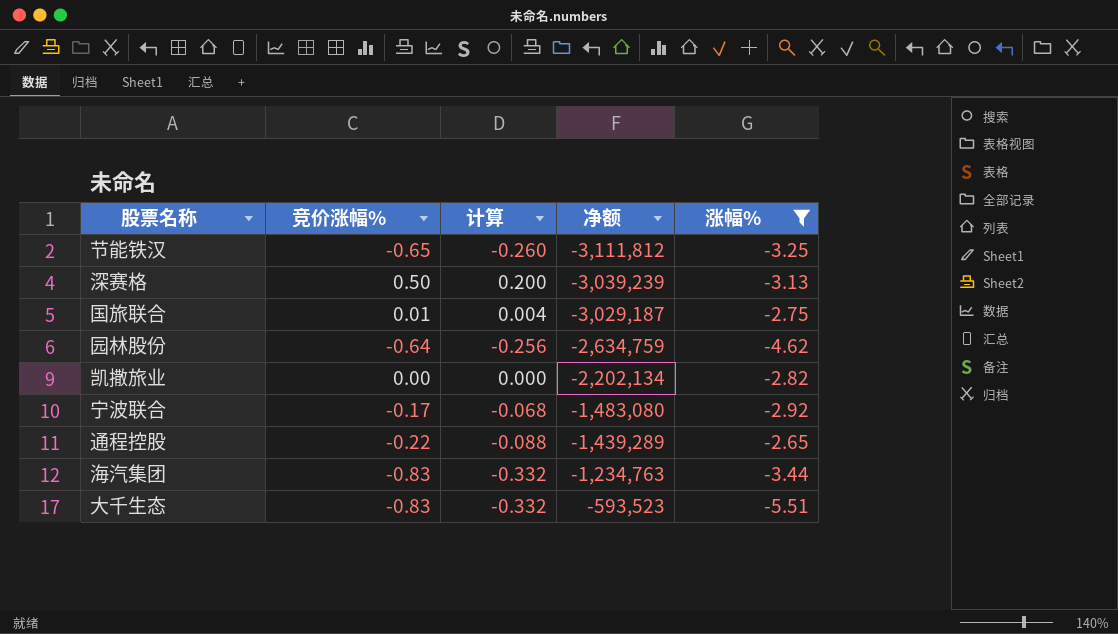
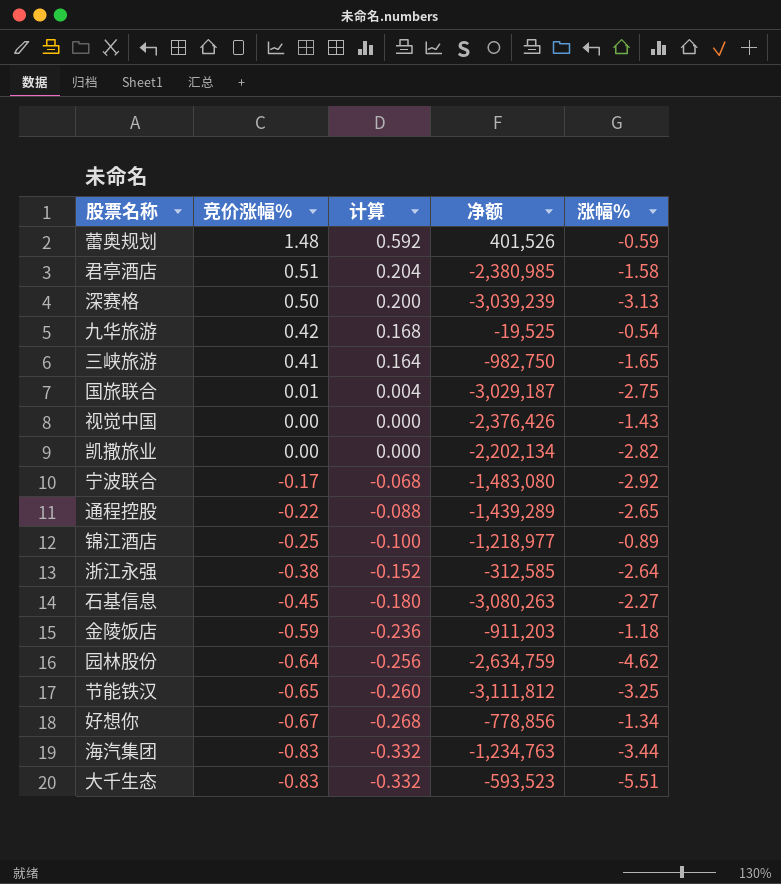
filter: 涨幅% <= -2.65 -> none
row order: 净额 ascending -> 竞价涨幅% descending

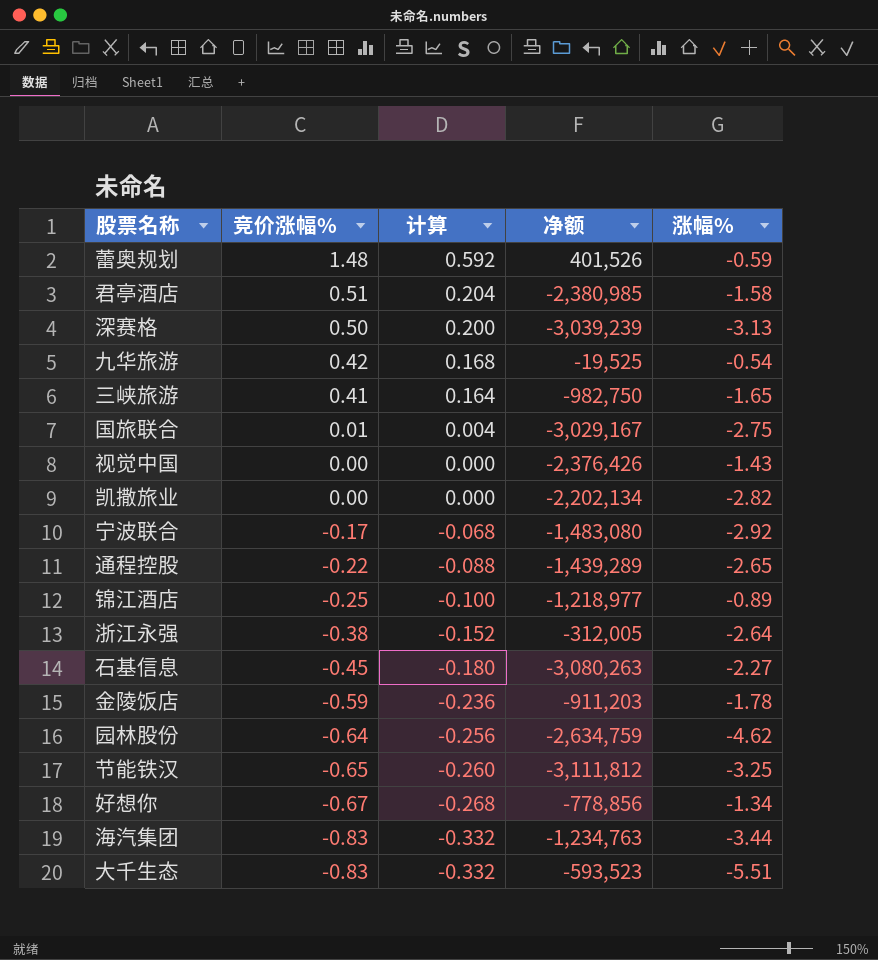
国旅联合 | 净额: -3,029,187 -> -3,029,167
浙江永强 | 净额: -312,585 -> -312,005
金陵饭店 | 涨幅%: -1.18 -> -1.78

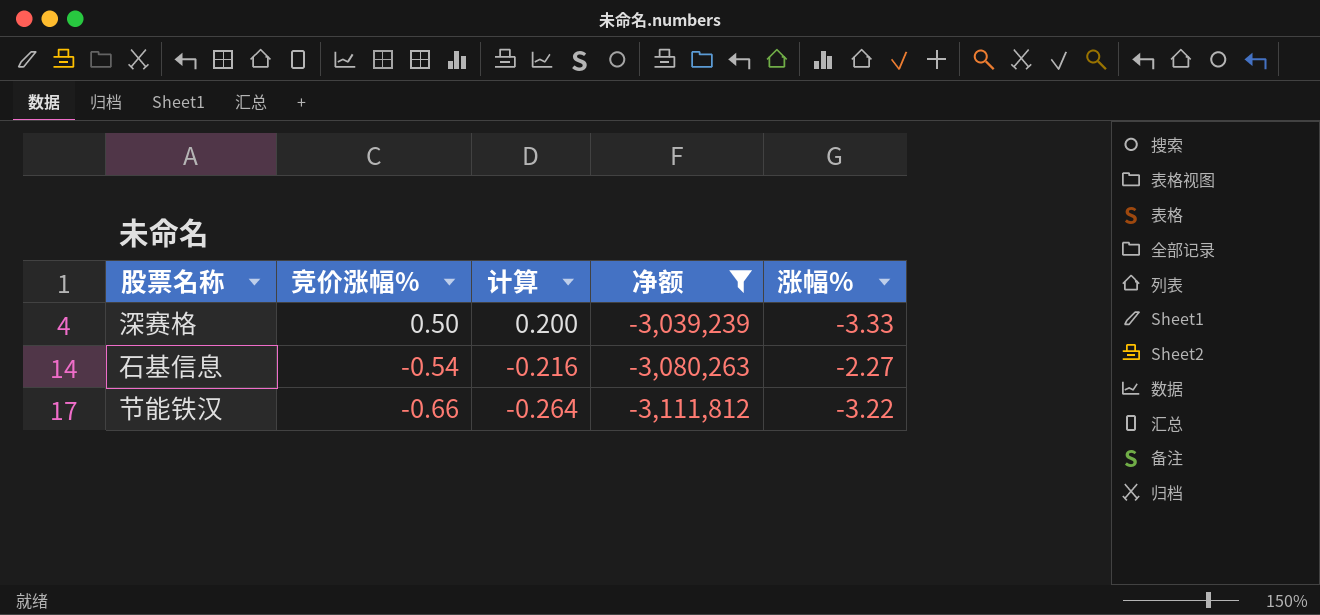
filter: none -> 净额 <= -3,039,239
深赛格 | 涨幅%: -3.13 -> -3.33
石基信息 | 竞价涨幅%: -0.45 -> -0.54
石基信息 | 计算: -0.180 -> -0.216
节能铁汉 | 竞价涨幅%: -0.65 -> -0.66
节能铁汉 | 计算: -0.260 -> -0.264
节能铁汉 | 涨幅%: -3.25 -> -3.22

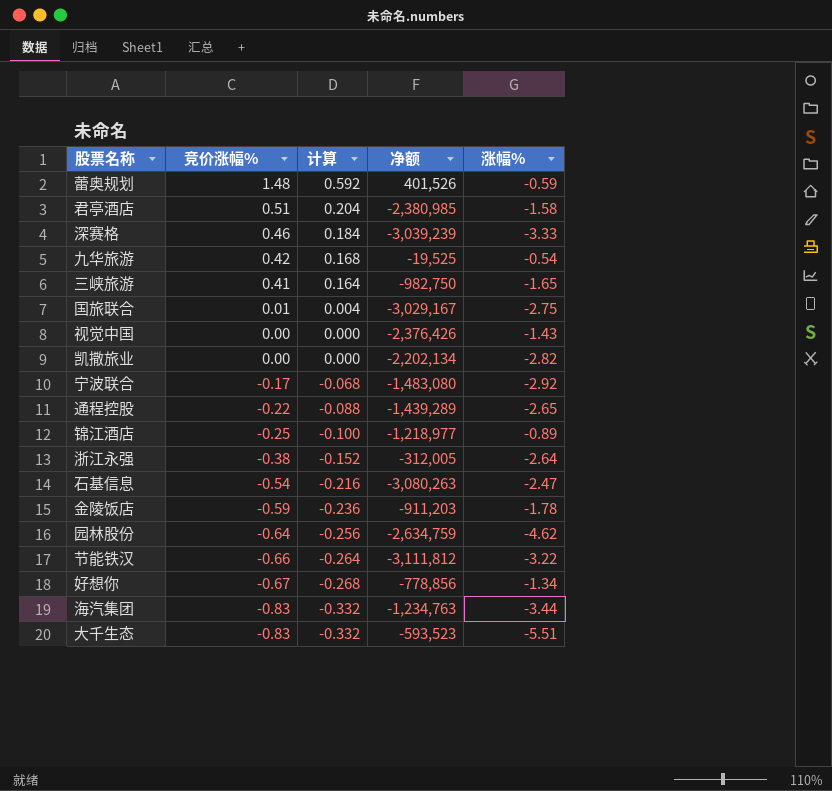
filter: 净额 <= -3,039,239 -> none
深赛格 | 竞价涨幅%: 0.50 -> 0.46
深赛格 | 计算: 0.200 -> 0.184
石基信息 | 涨幅%: -2.27 -> -2.47

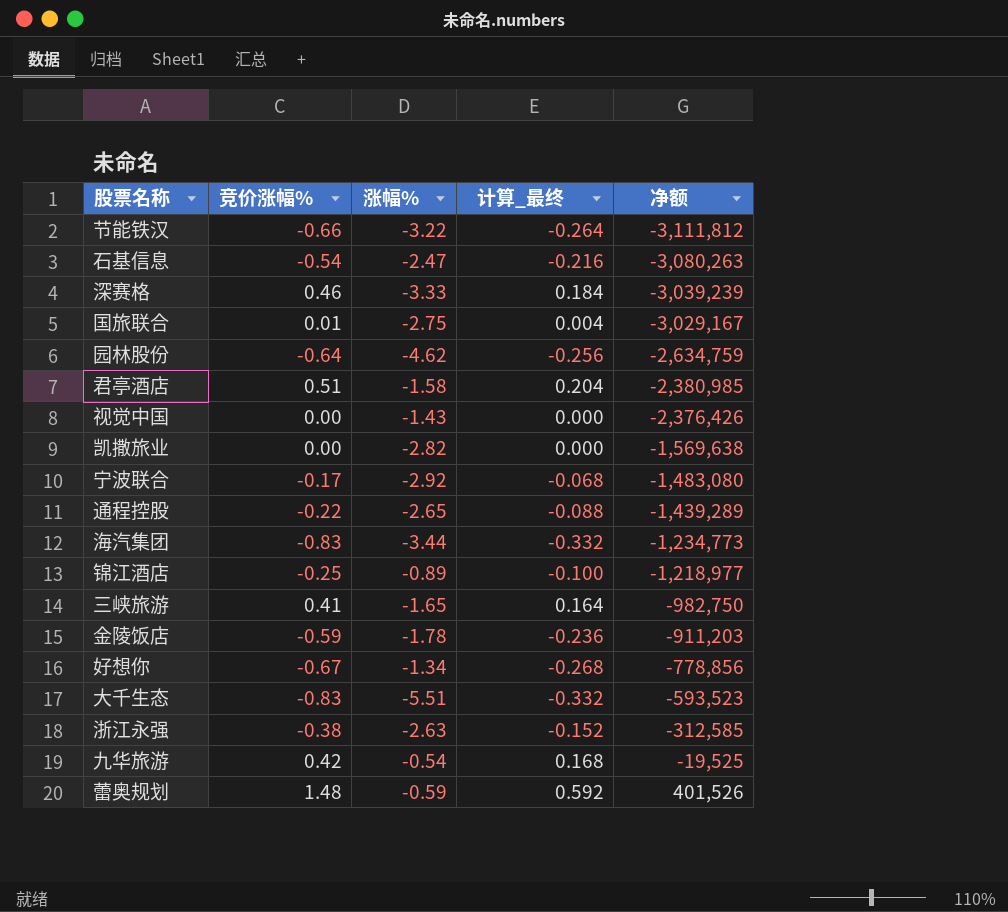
row order: 竞价涨幅% descending -> 净额 ascending
column 涨幅% | position: 5 -> 3
column name: 计算 -> 计算_最终
凯撒旅业 | 净额: -2,202,134 -> -1,569,638
海汽集团 | 净额: -1,234,763 -> -1,234,773
浙江永强 | 涨幅%: -2.64 -> -2.63
浙江永强 | 净额: -312,005 -> -312,585

